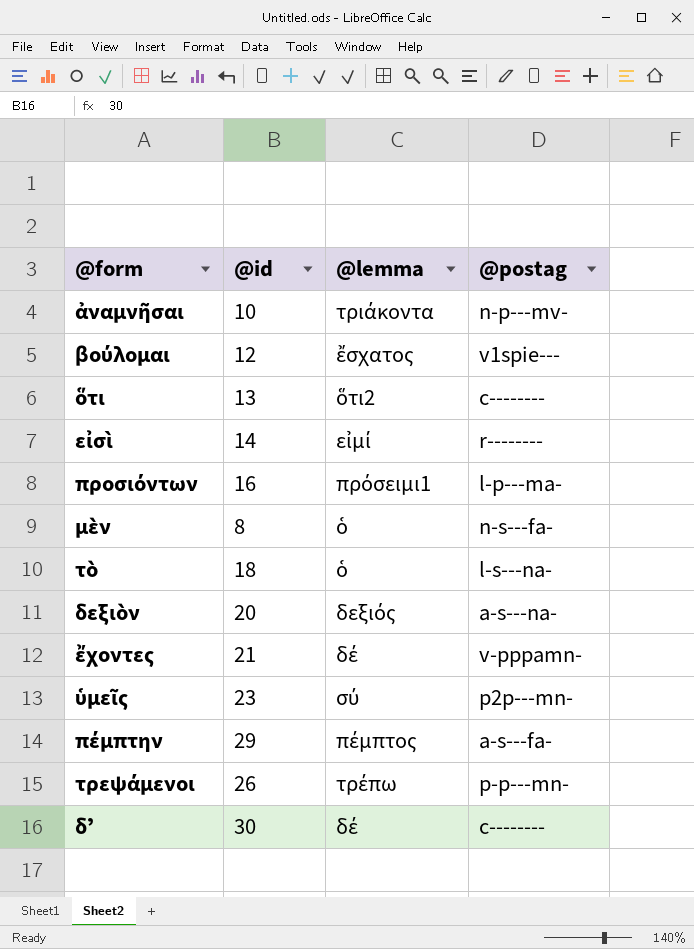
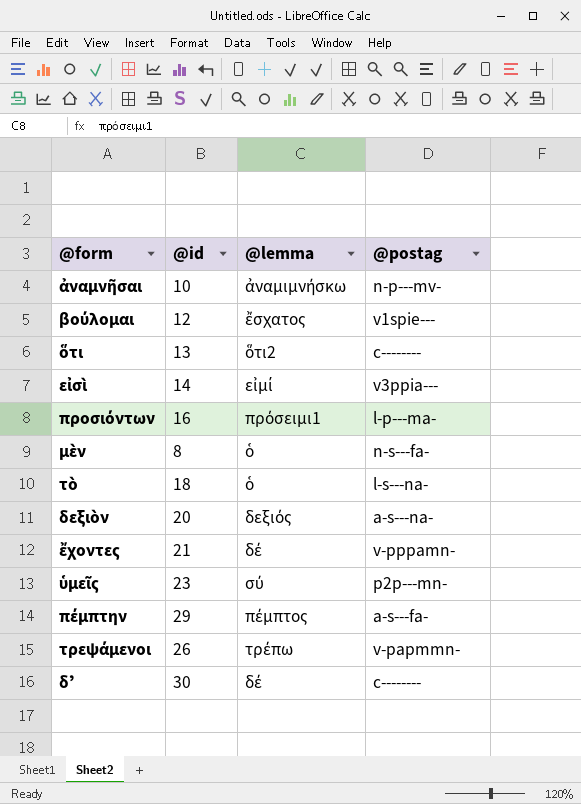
ἀναμνῆσαι | @lemma: τριάκοντα -> ἀναμιμνήσκω
εἰσὶ | @postag: r-------- -> v3ppia---
τρεψάμενοι | @postag: p-p---mn- -> v-papmmn-

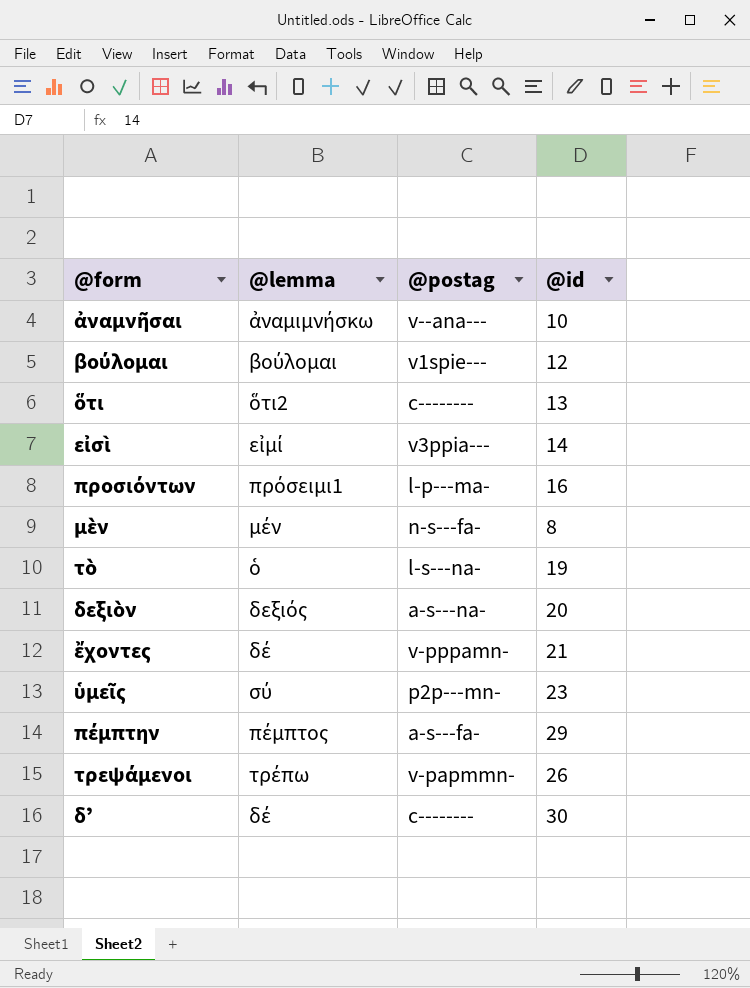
column @id | position: 2 -> 4
ἀναμνῆσαι | @postag: n-p---mv- -> v--ana---
βούλομαι | @lemma: ἔσχατος -> βούλομαι
μὲν | @lemma: ὁ -> μέν
τὸ | @id: 18 -> 19

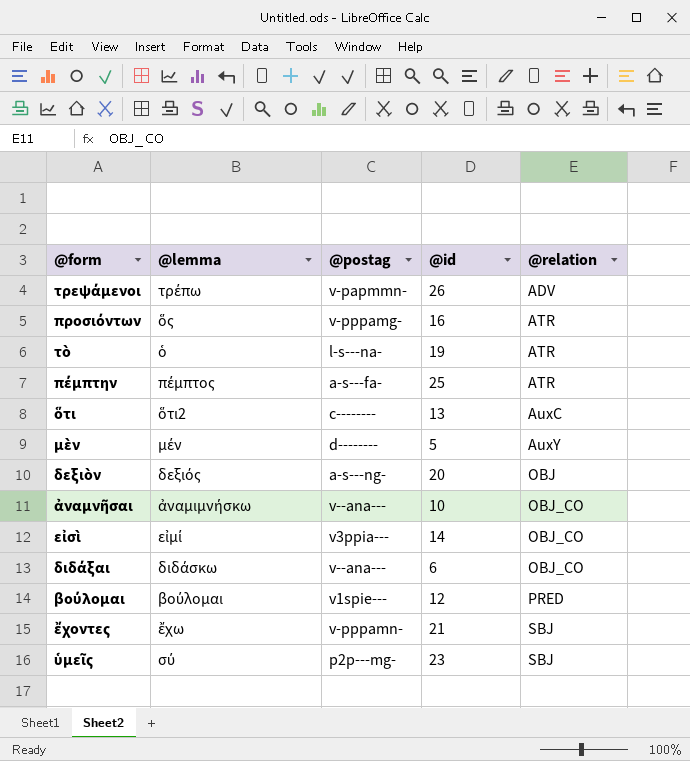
row order: none -> @relation ascending
column @relation | position: none -> 5
row δʼ: δέ | c-------- | 30 -> none
προσιόντων | @lemma: πρόσειμι1 -> ὅς
προσιόντων | @postag: l-p---ma- -> v-pppamg-
πέμπτην | @id: 29 -> 25
μὲν | @postag: n-s---fa- -> d--------
μὲν | @id: 8 -> 5
δεξιὸν | @postag: a-s---na- -> a-s---ng-
row διδάξαι: none -> διδάσκω | v--ana--- | 6 | OBJ_CO
ἔχοντες | @lemma: δέ -> ἔχω
ὑμεῖς | @postag: p2p---mn- -> p2p---mg-

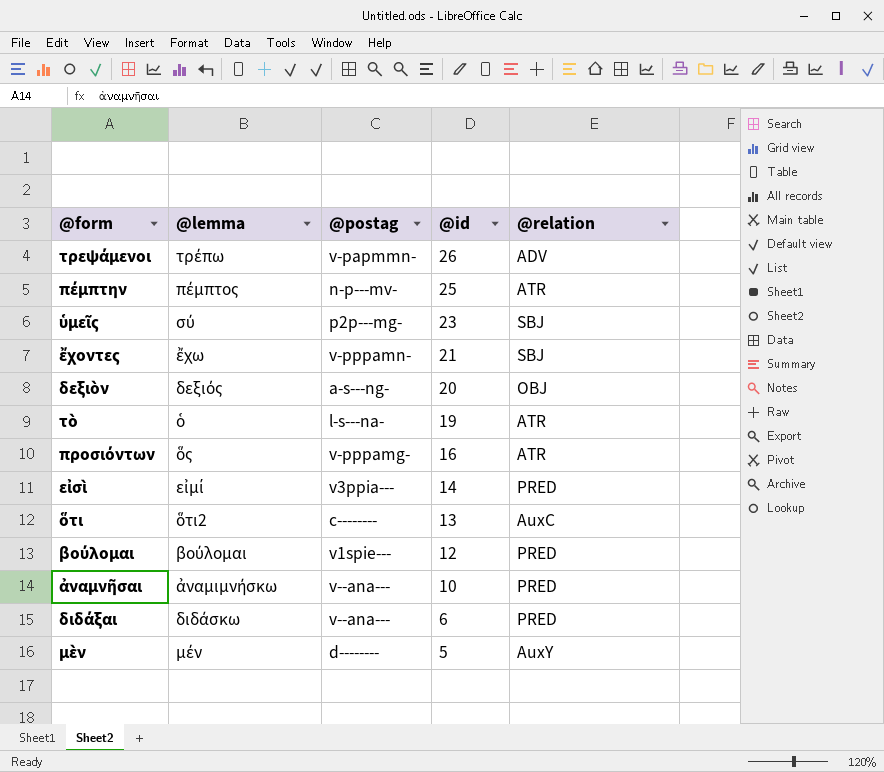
row order: @relation ascending -> @id descending
πέμπτην | @postag: a-s---fa- -> n-p---mv-
εἰσὶ | @relation: OBJ_CO -> PRED
ἀναμνῆσαι | @relation: OBJ_CO -> PRED
διδάξαι | @relation: OBJ_CO -> PRED

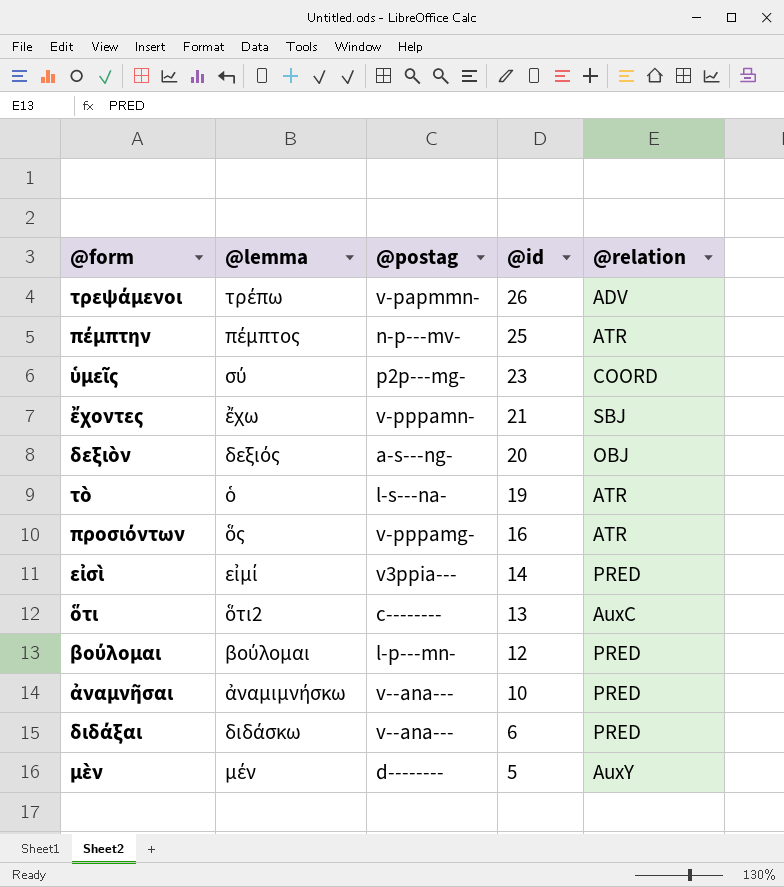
ὑμεῖς | @relation: SBJ -> COORD
βούλομαι | @postag: v1spie--- -> l-p---mn-

